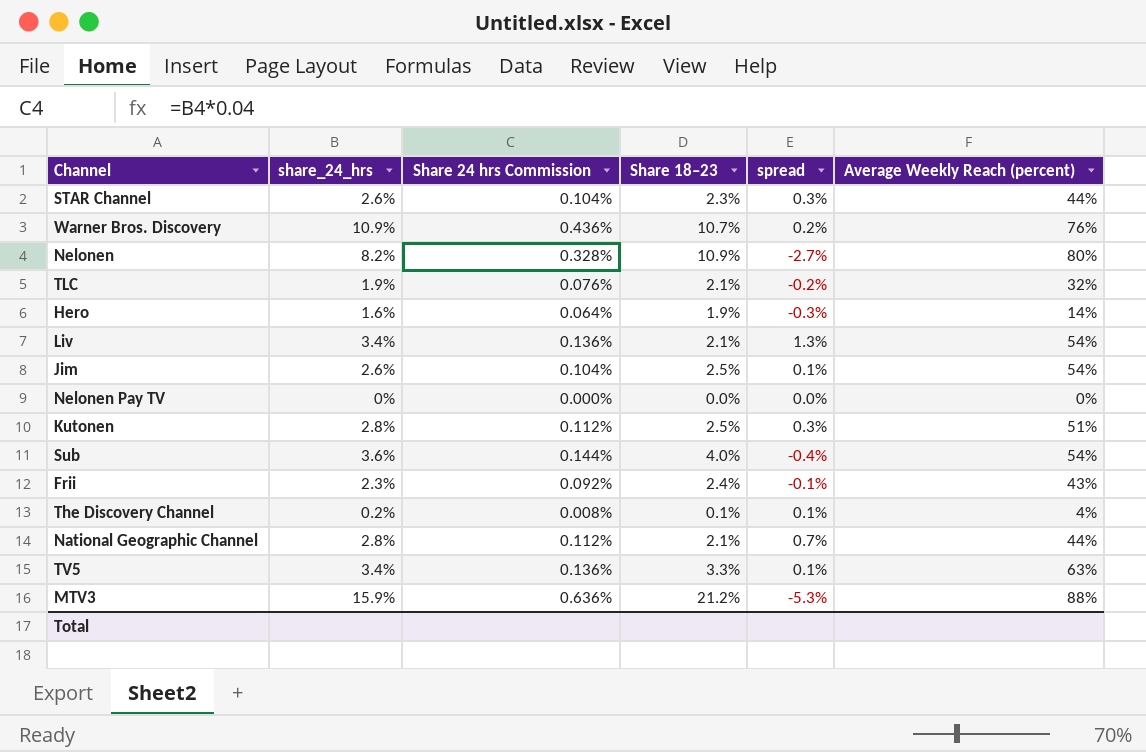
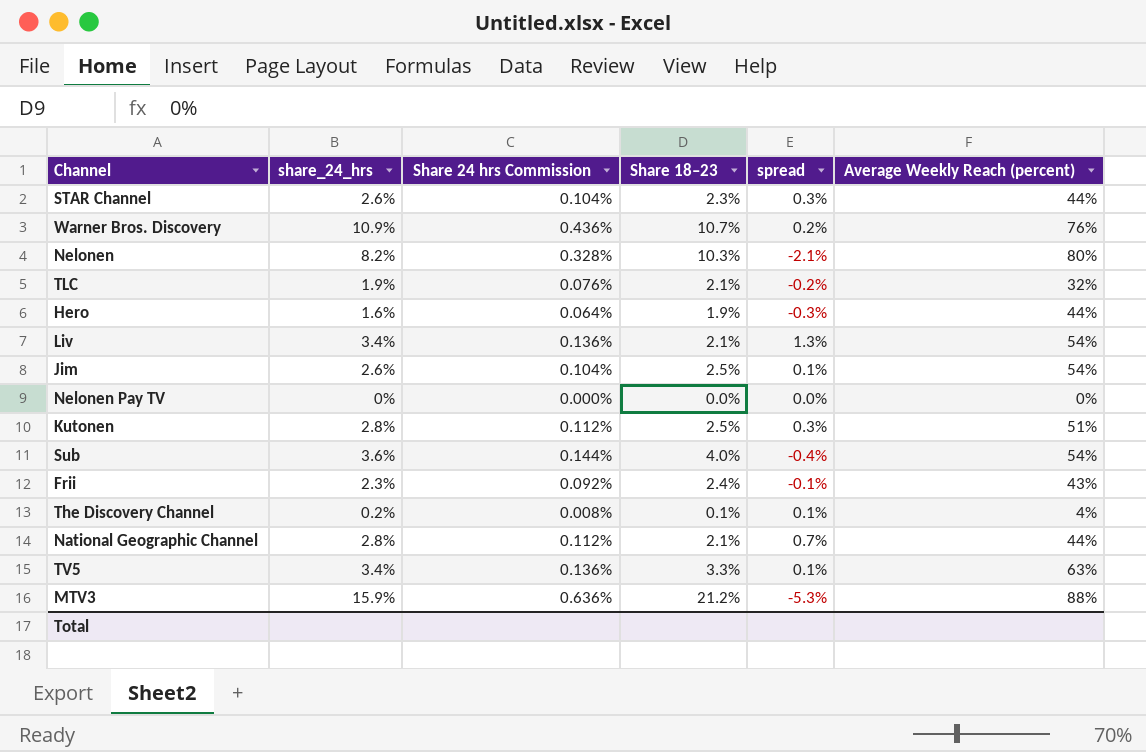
Nelonen | Share 18–23: 10.9% -> 10.3%
Nelonen | spread: -2.7% -> -2.1%
Hero | Average Weekly Reach (percent): 14% -> 44%

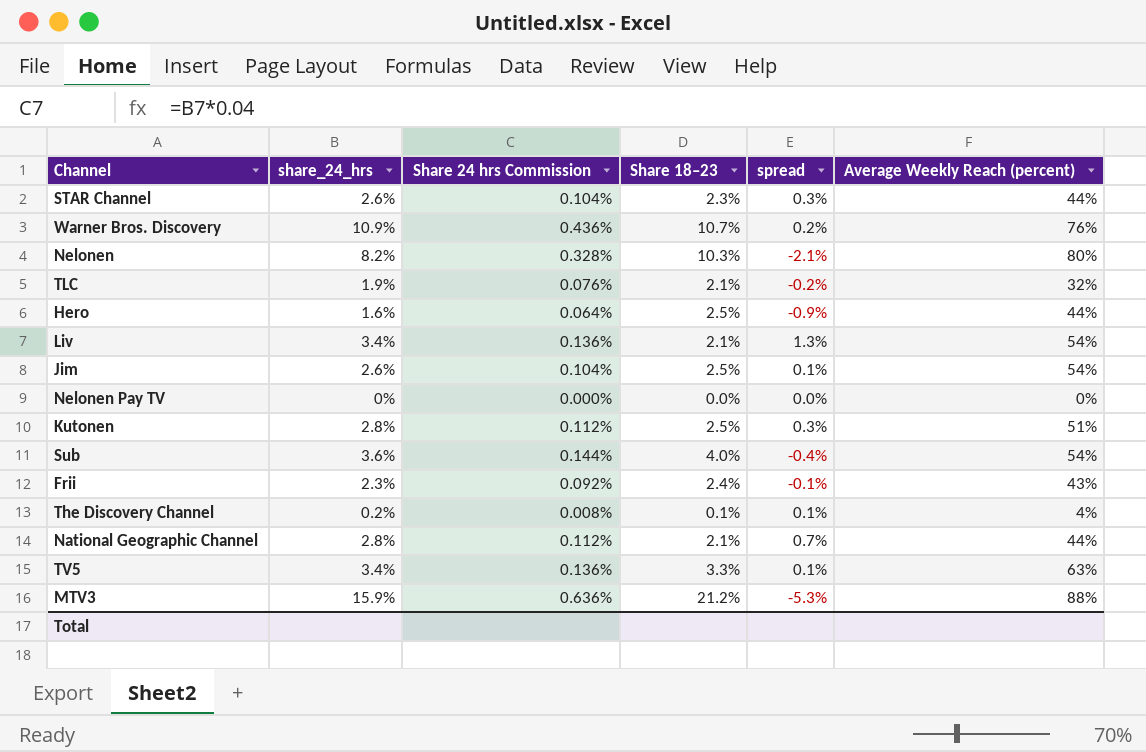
Hero | Share 18–23: 1.9% -> 2.5%
Hero | spread: -0.3% -> -0.9%

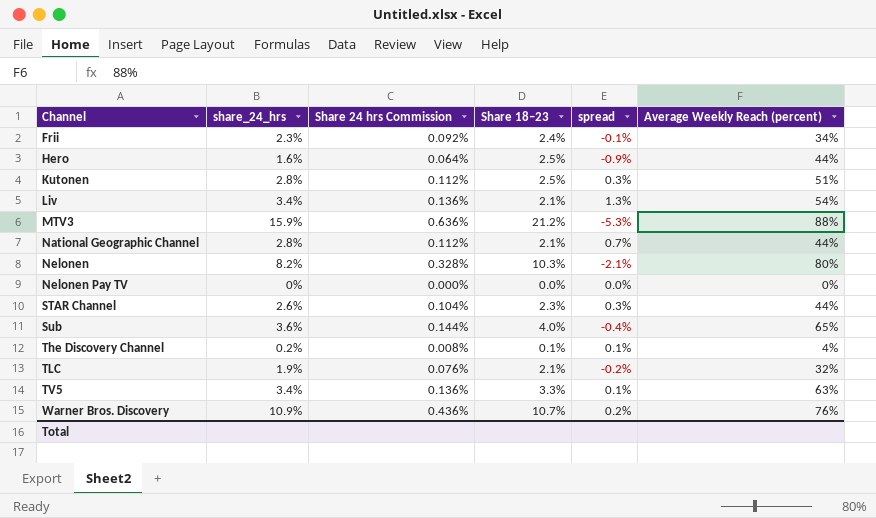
row order: none -> Channel ascending
row Jim: 2.6% | 0.104% | 2.5% | 0.1% | 54% -> none
Frii | Average Weekly Reach (percent): 43% -> 34%
Sub | Average Weekly Reach (percent): 54% -> 65%

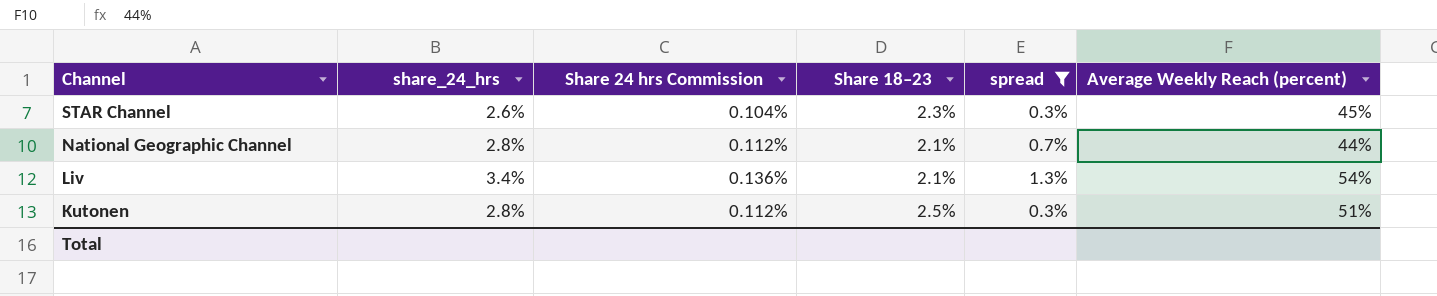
filter: none -> spread >= 0.3%
row order: Channel ascending -> Channel descending
STAR Channel | Average Weekly Reach (percent): 44% -> 45%

